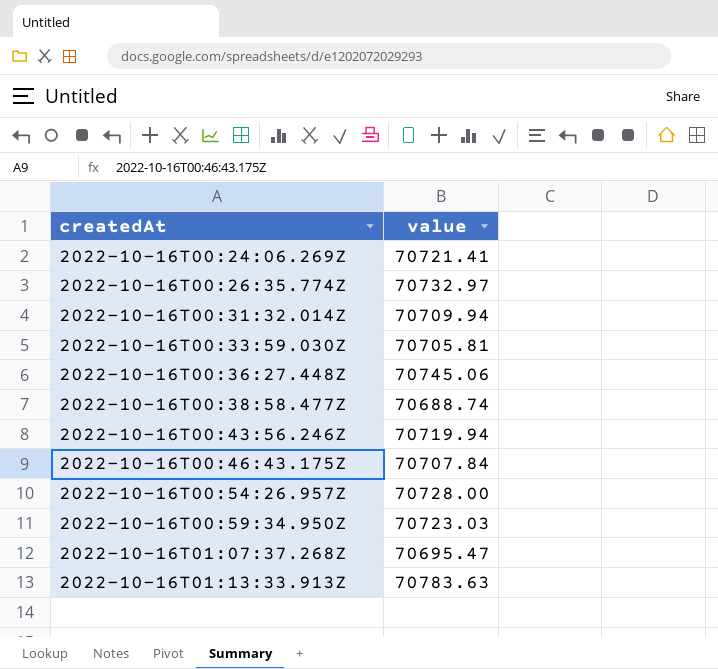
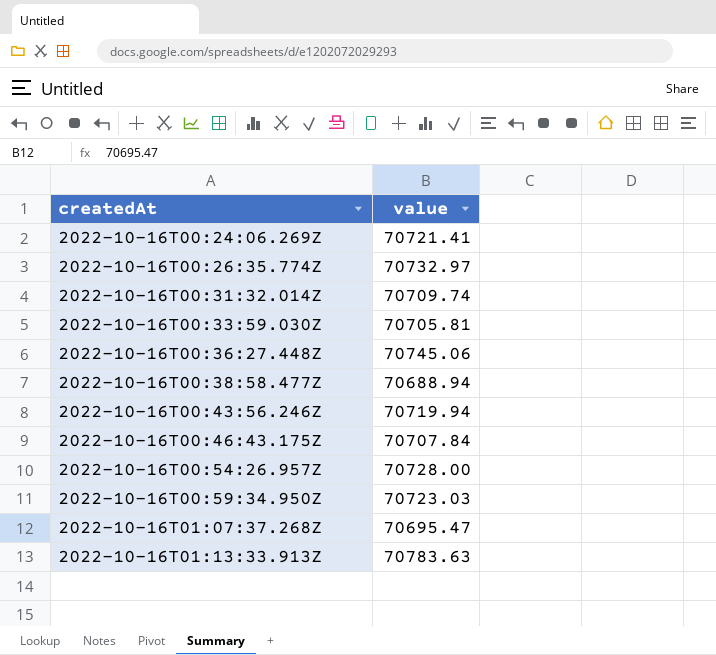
2022-10-16T00:31:32.014Z | value: 70709.94 -> 70709.74
2022-10-16T00:38:58.477Z | value: 70688.74 -> 70688.94

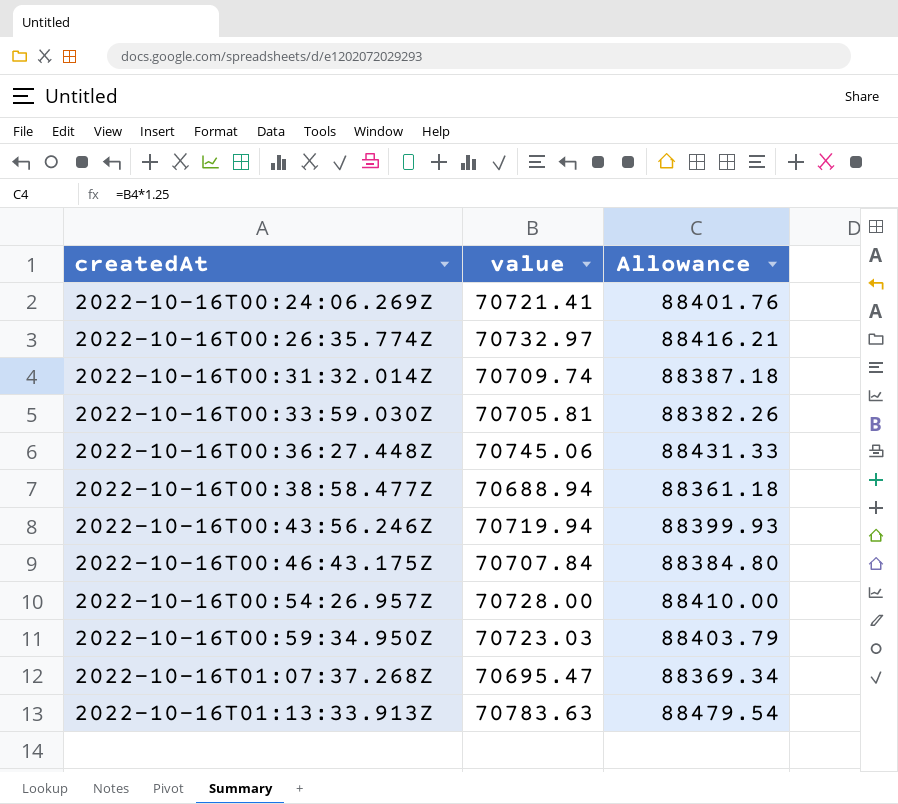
column Allowance | formula: none -> [value] * 1.25

